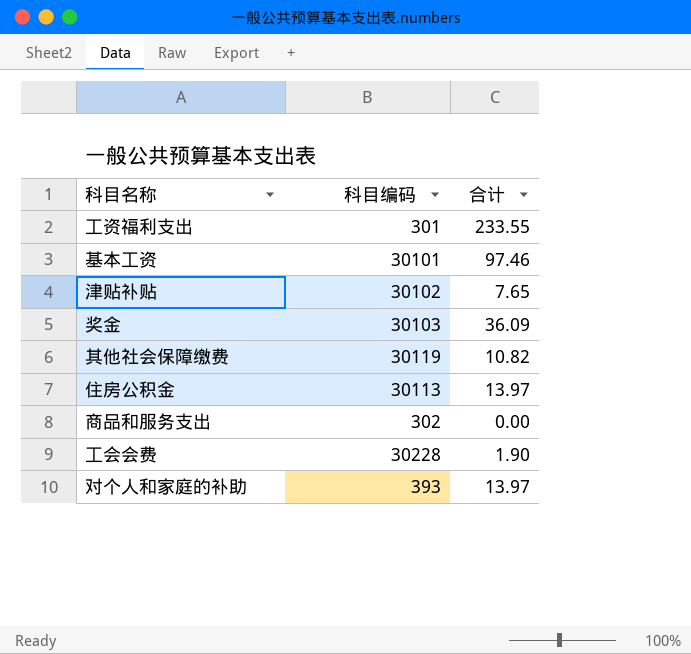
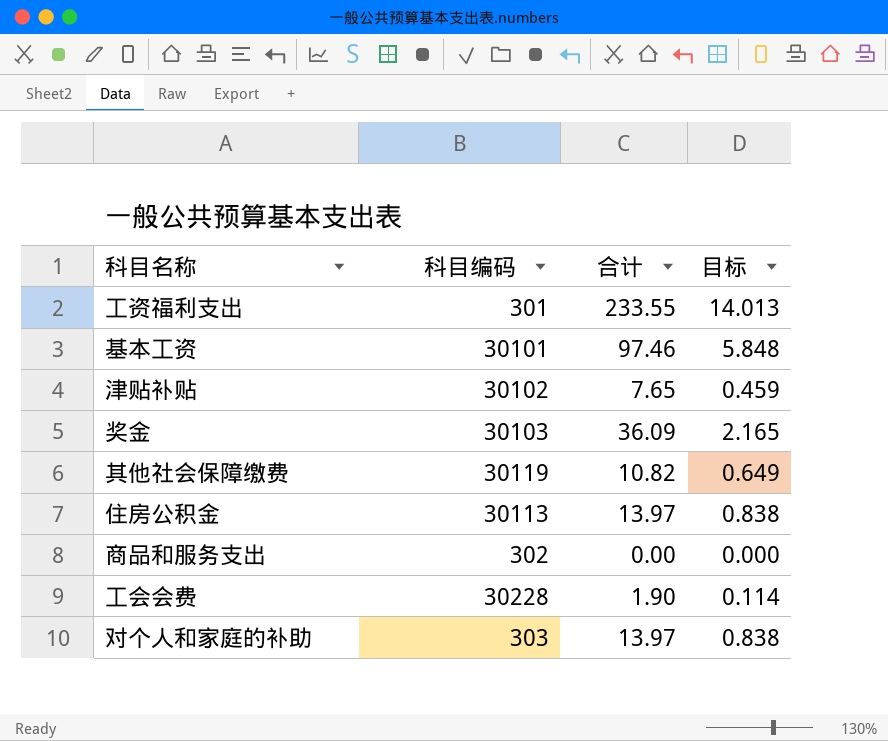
column 目标 | formula: none -> [合计] * 0.06
对个人和家庭的补助 | 科目编码: 393 -> 303

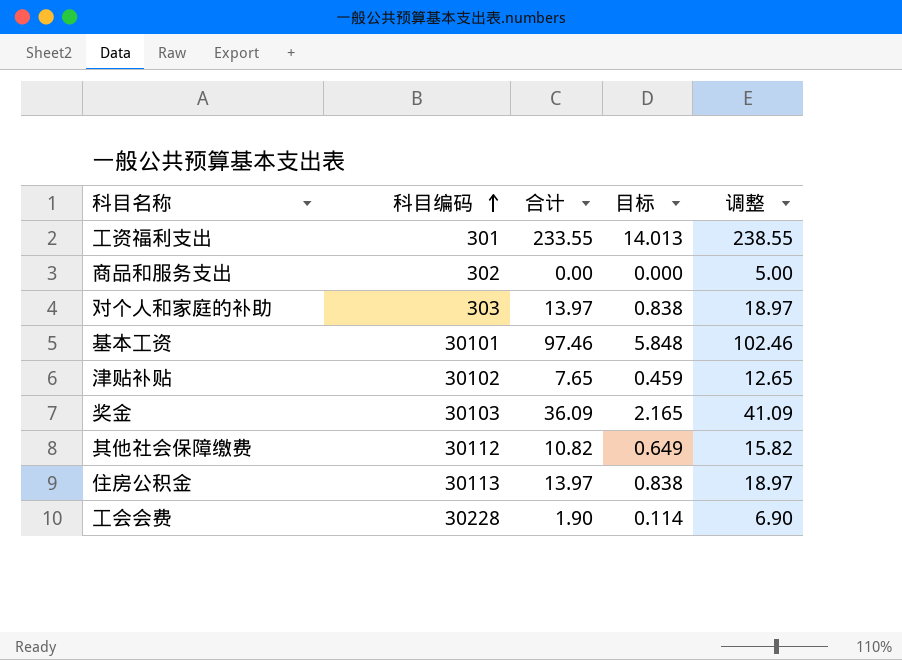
row order: none -> 科目编码 ascending
column 调整 | formula: none -> [合计] + 5
其他社会保障缴费 | 科目编码: 30119 -> 30112

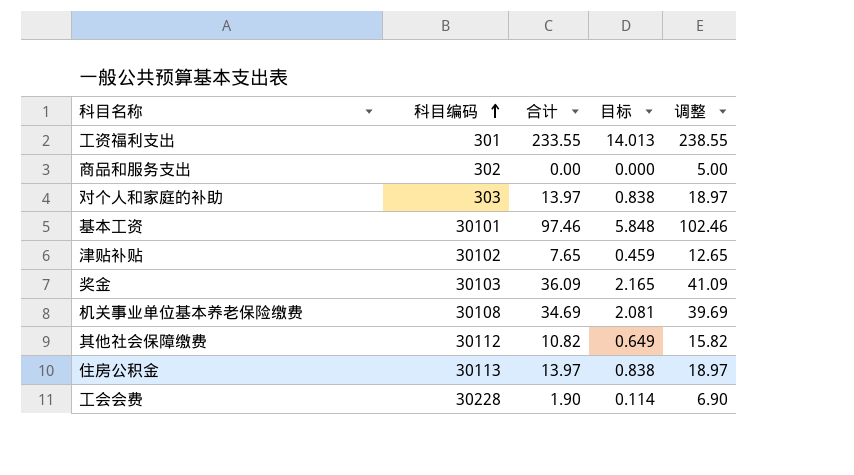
row 机关事业单位基本养老保险缴费: none -> 30108 | 34.69 | 2.081 | 39.69

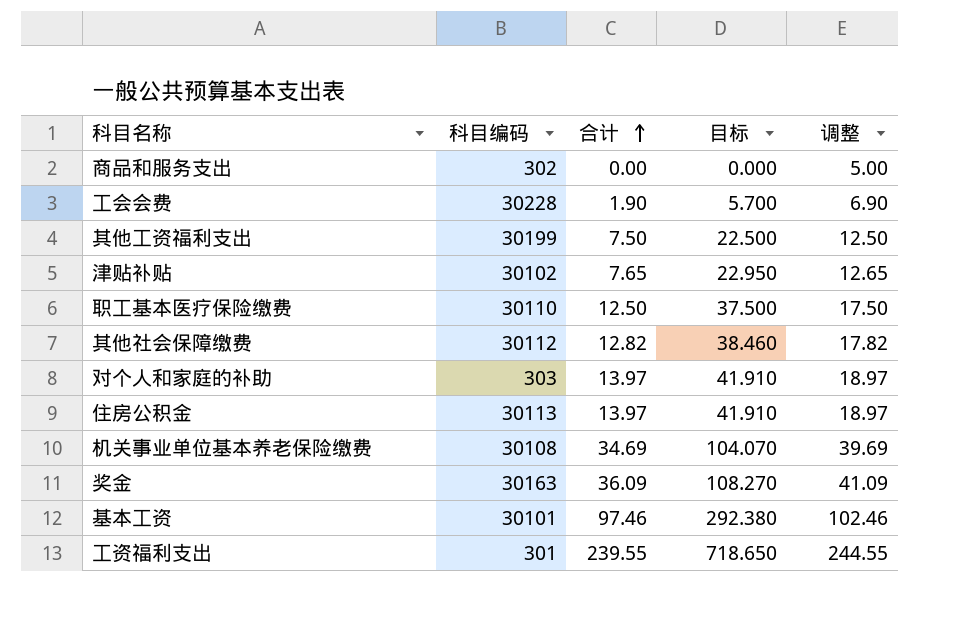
row order: 科目编码 ascending -> 合计 ascending
column 目标 | formula: [合计] * 0.06 -> [合计] * 3
row 其他工资福利支出: none -> 30199 | 7.50 | 22.500 | 12.50
row 职工基本医疗保险缴费: none -> 30110 | 12.50 | 37.500 | 17.50
其他社会保障缴费 | 合计: 10.82 -> 12.82
其他社会保障缴费 | 调整: 15.82 -> 17.82
奖金 | 科目编码: 30103 -> 30163
工资福利支出 | 合计: 233.55 -> 239.55
工资福利支出 | 调整: 238.55 -> 244.55

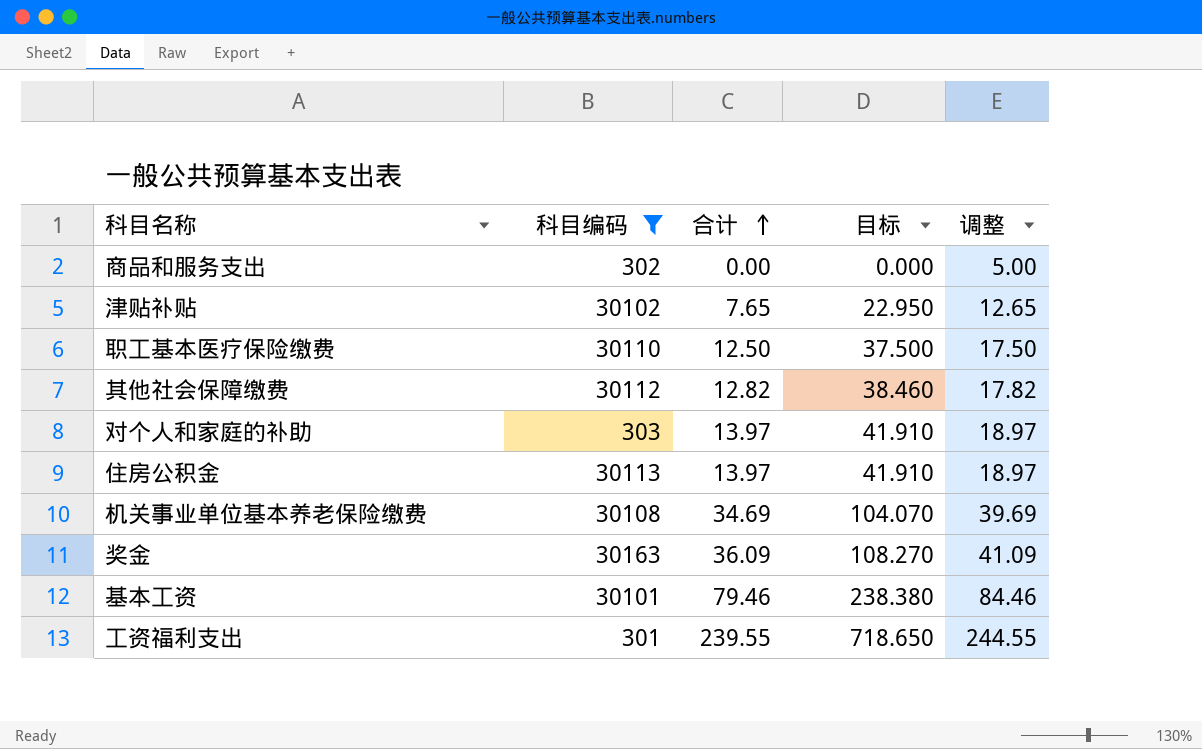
filter: none -> 科目编码 <= 30163
基本工资 | 合计: 97.46 -> 79.46
基本工资 | 目标: 292.380 -> 238.380
基本工资 | 调整: 102.46 -> 84.46

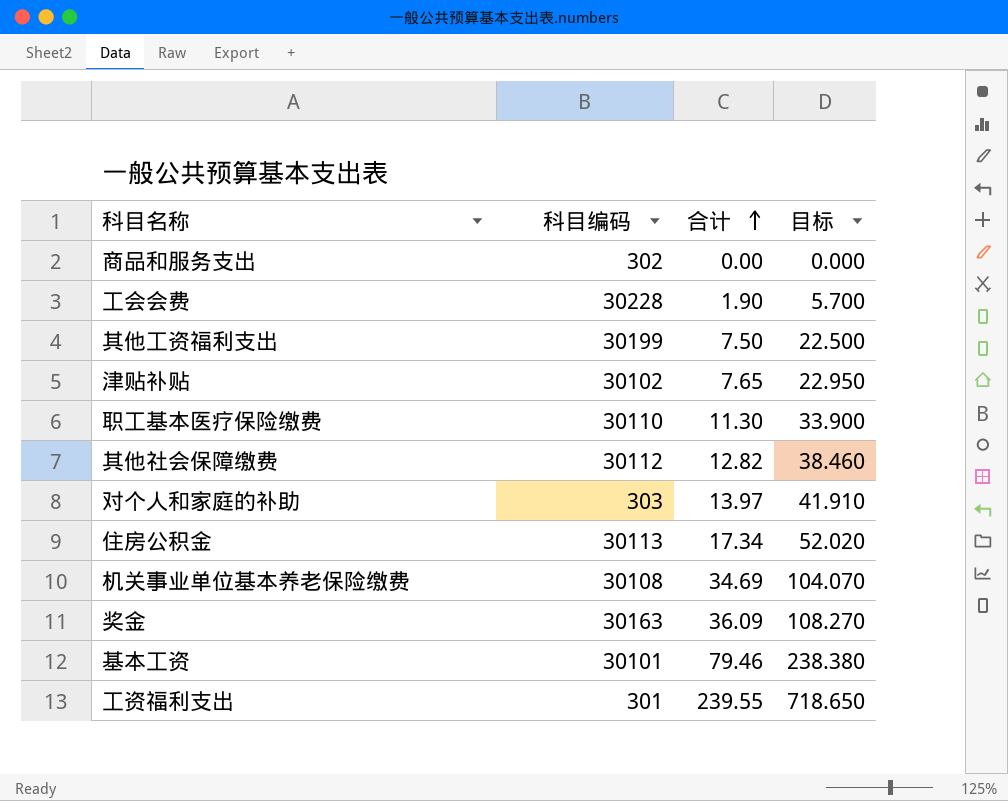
filter: 科目编码 <= 30163 -> none
column 调整 | formula: [合计] + 5 -> none
职工基本医疗保险缴费 | 合计: 12.50 -> 11.30
职工基本医疗保险缴费 | 目标: 37.500 -> 33.900
住房公积金 | 合计: 13.97 -> 17.34
住房公积金 | 目标: 41.910 -> 52.020

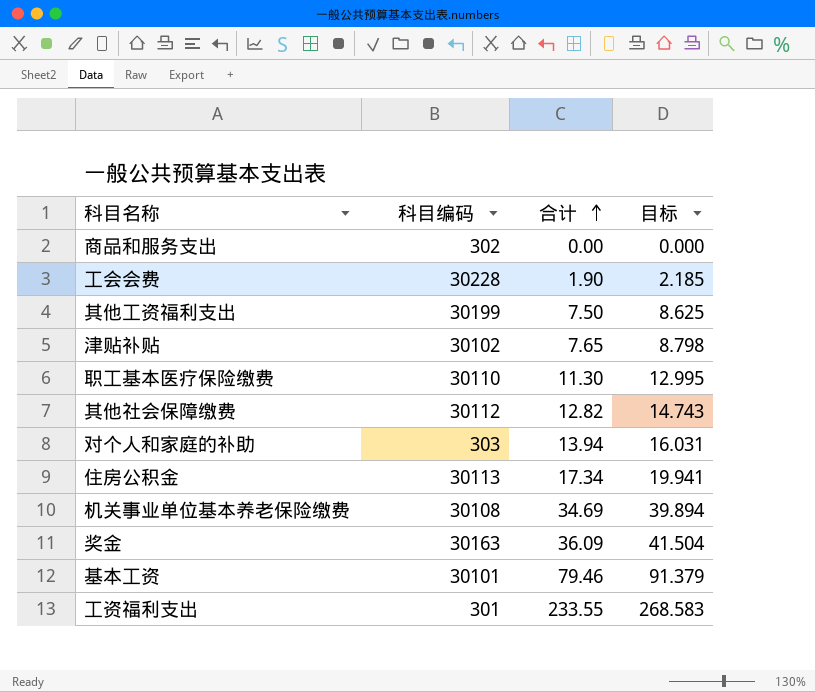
column 目标 | formula: [合计] * 3 -> [合计] * 1.15
对个人和家庭的补助 | 合计: 13.97 -> 13.94
工资福利支出 | 合计: 239.55 -> 233.55

